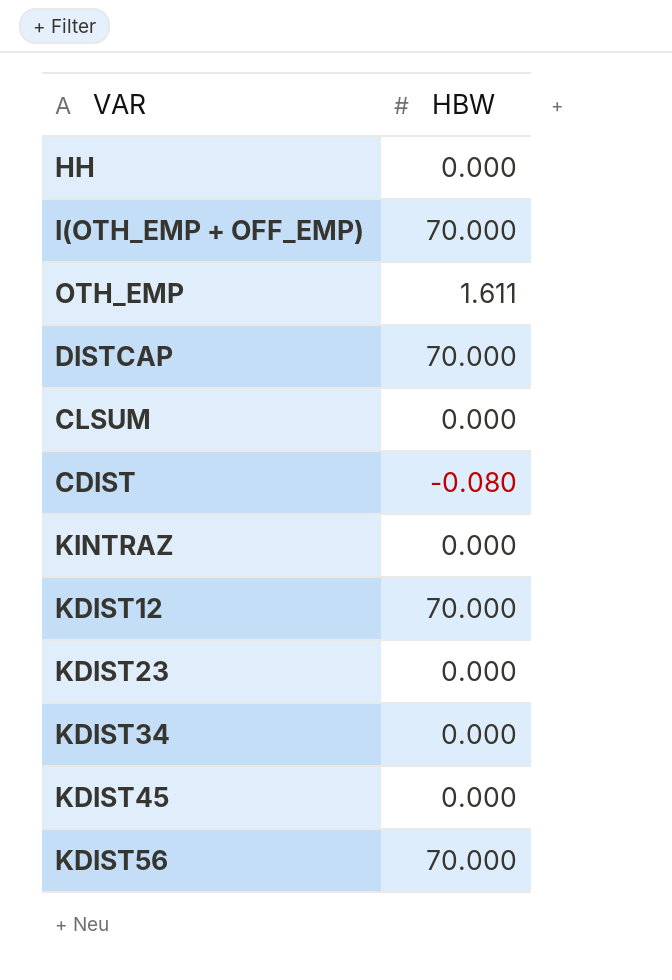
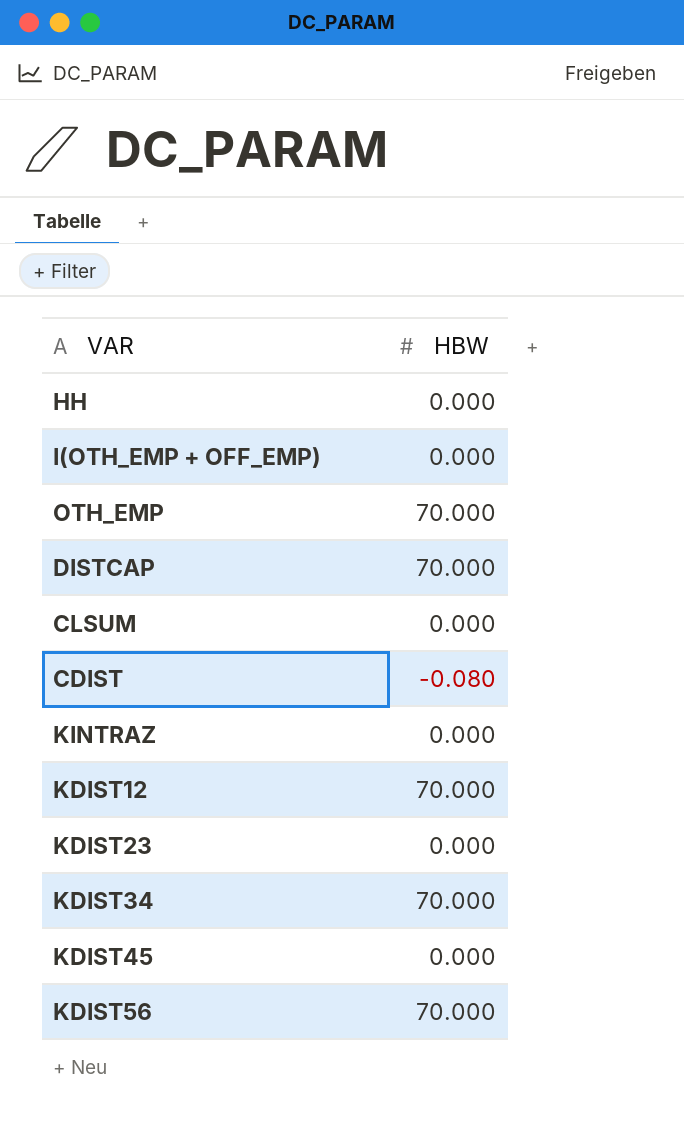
I(OTH_EMP + OFF_EMP) | HBW: 70.000 -> 0.000
OTH_EMP | HBW: 1.611 -> 70.000
KDIST34 | HBW: 0.000 -> 70.000

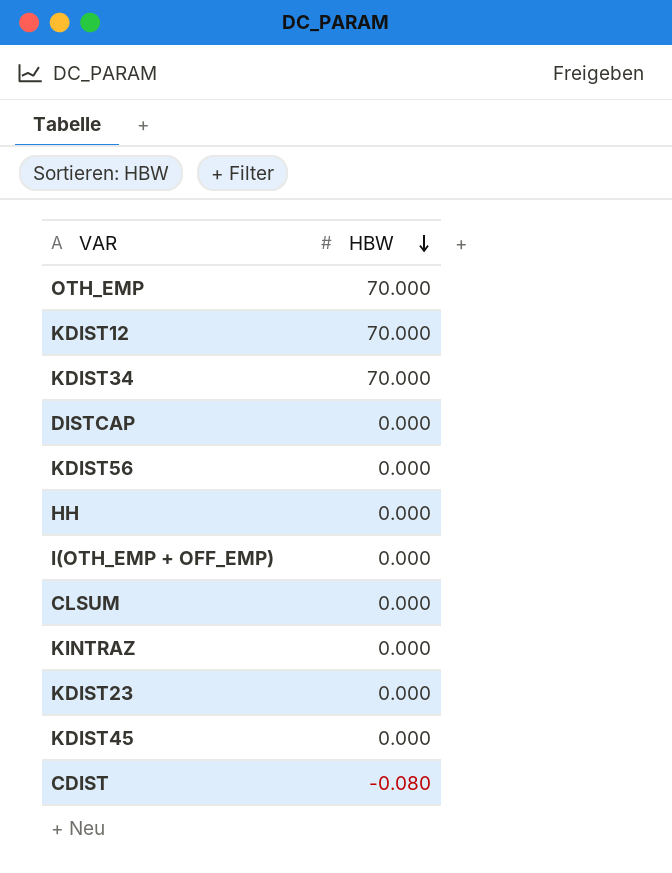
row order: none -> HBW descending
DISTCAP | HBW: 70.000 -> 0.000
KDIST56 | HBW: 70.000 -> 0.000

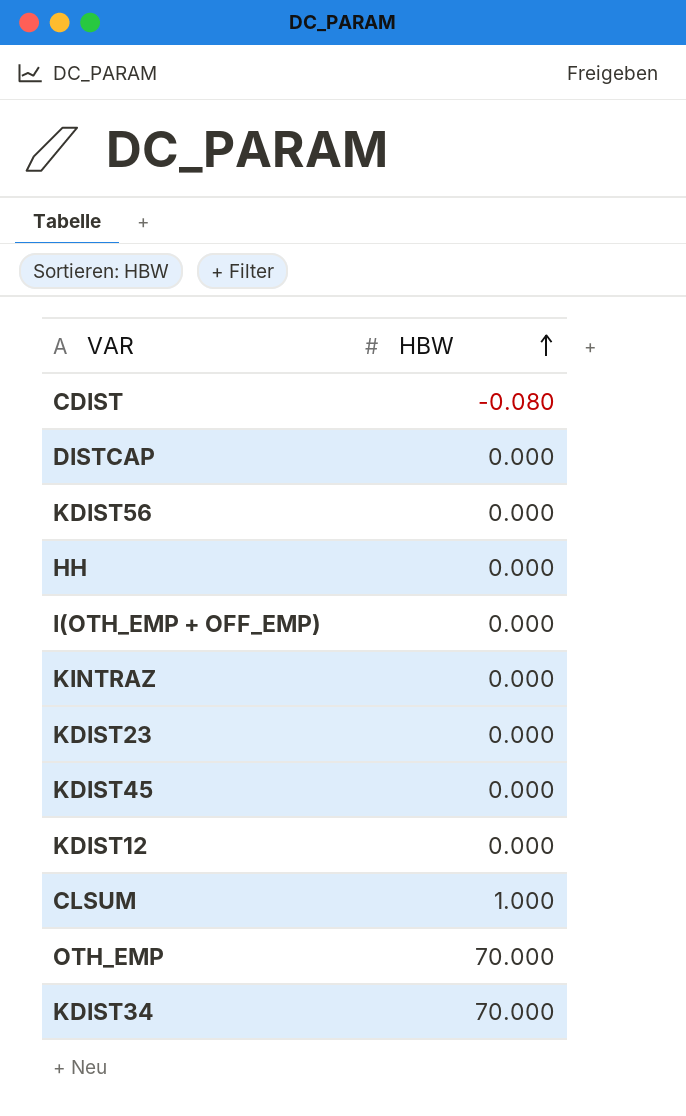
row order: HBW descending -> HBW ascending
KDIST12 | HBW: 70.000 -> 0.000
CLSUM | HBW: 0.000 -> 1.000

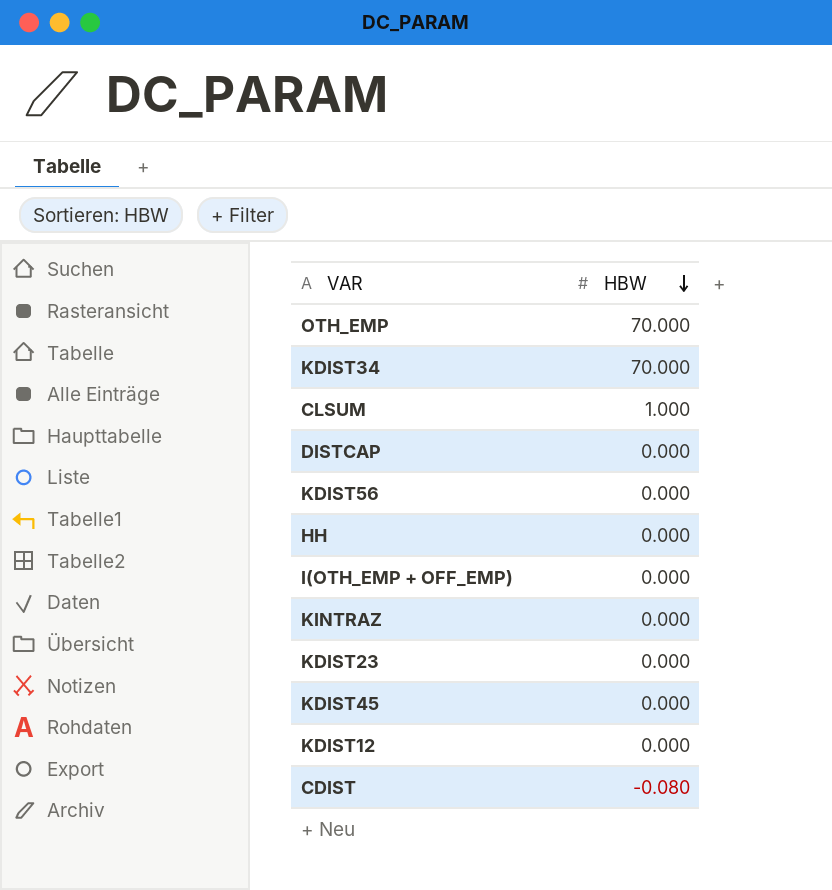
row order: HBW ascending -> HBW descending

